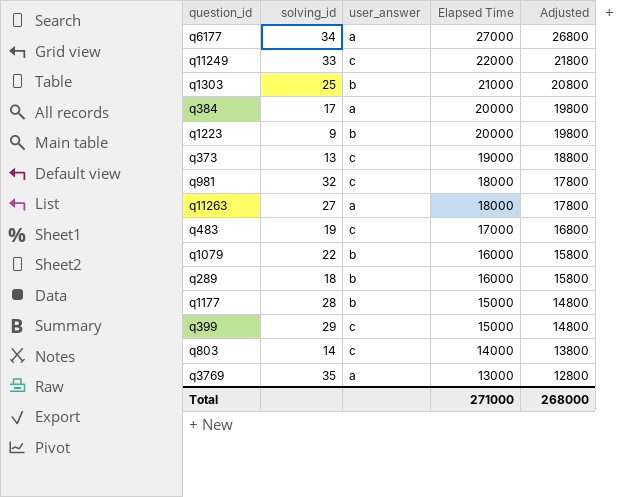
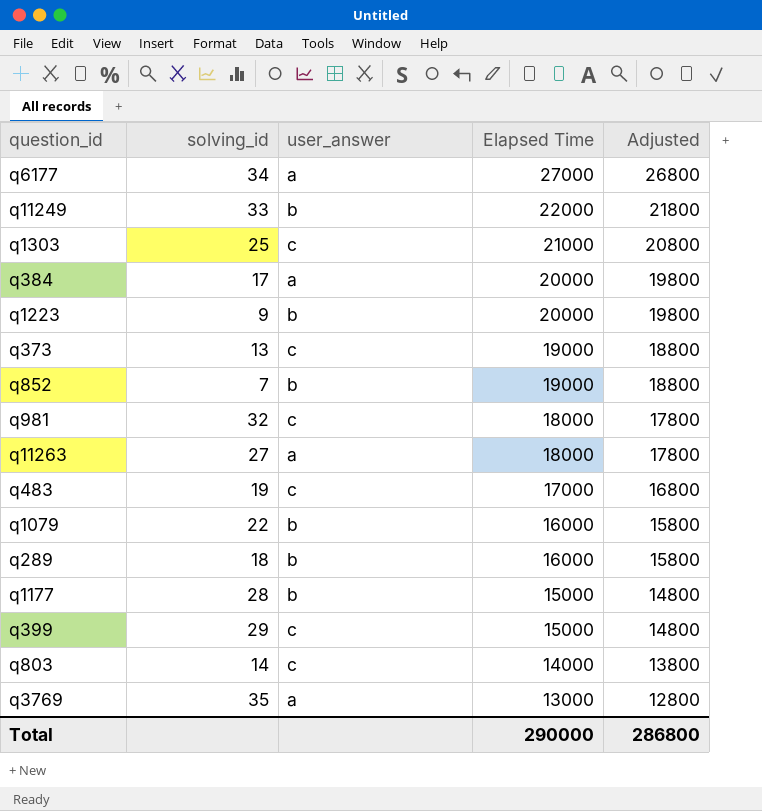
q11249 | user_answer: c -> b
q1303 | user_answer: b -> c
row q852: none -> 7 | b | 19000 | 18800
Total | Elapsed Time: 271000 -> 290000
Total | Adjusted: 268000 -> 286800

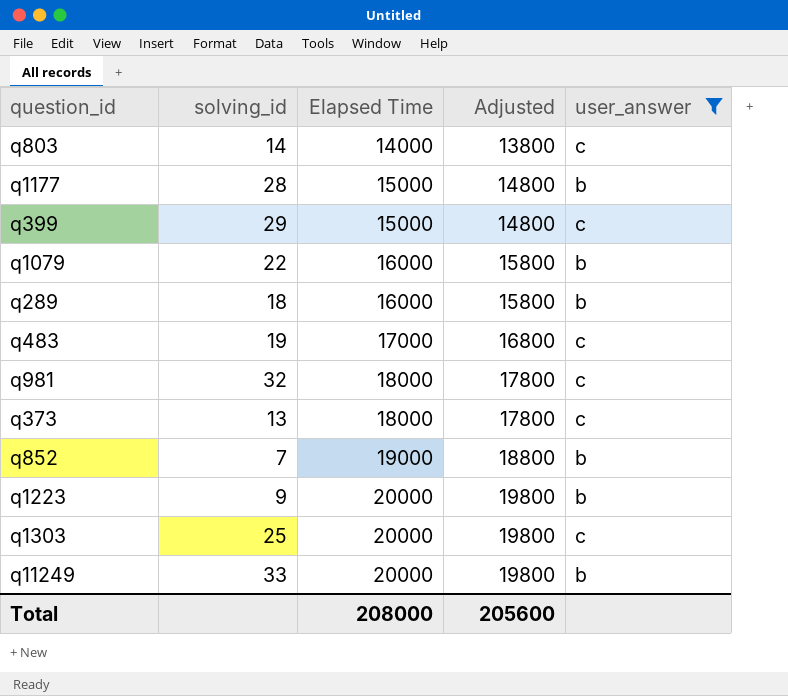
filter: none -> user_answer != a
row order: Elapsed Time descending -> Elapsed Time ascending
column user_answer | position: 3 -> 5
q373 | Elapsed Time: 19000 -> 18000
q373 | Adjusted: 18800 -> 17800
q1303 | Elapsed Time: 21000 -> 20000
q1303 | Adjusted: 20800 -> 19800
q11249 | Elapsed Time: 22000 -> 20000
q11249 | Adjusted: 21800 -> 19800
Total | Elapsed Time: 290000 -> 208000
Total | Adjusted: 286800 -> 205600

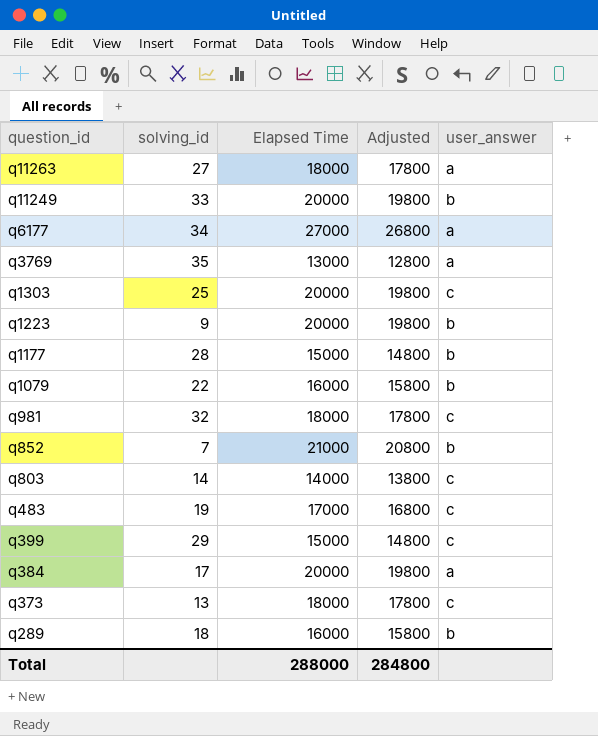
filter: user_answer != a -> none
row order: Elapsed Time ascending -> question_id descending
q852 | Elapsed Time: 19000 -> 21000
q852 | Adjusted: 18800 -> 20800
Total | Elapsed Time: 208000 -> 288000
Total | Adjusted: 205600 -> 284800

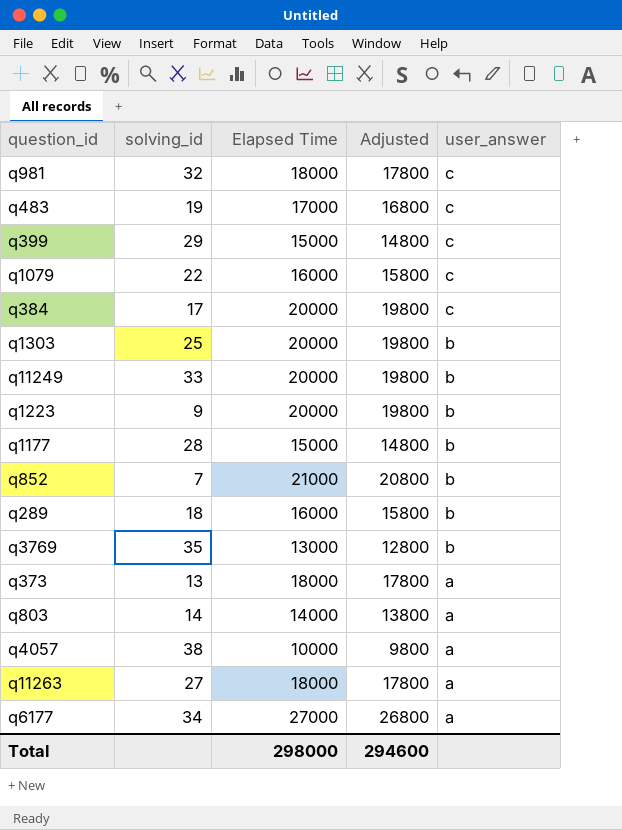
row order: question_id descending -> user_answer descending
q1079 | user_answer: b -> c
q384 | user_answer: a -> c
q1303 | user_answer: c -> b
q3769 | user_answer: a -> b
q373 | user_answer: c -> a
q803 | user_answer: c -> a
row q4057: none -> 38 | 10000 | 9800 | a
Total | Elapsed Time: 288000 -> 298000
Total | Adjusted: 284800 -> 294600

